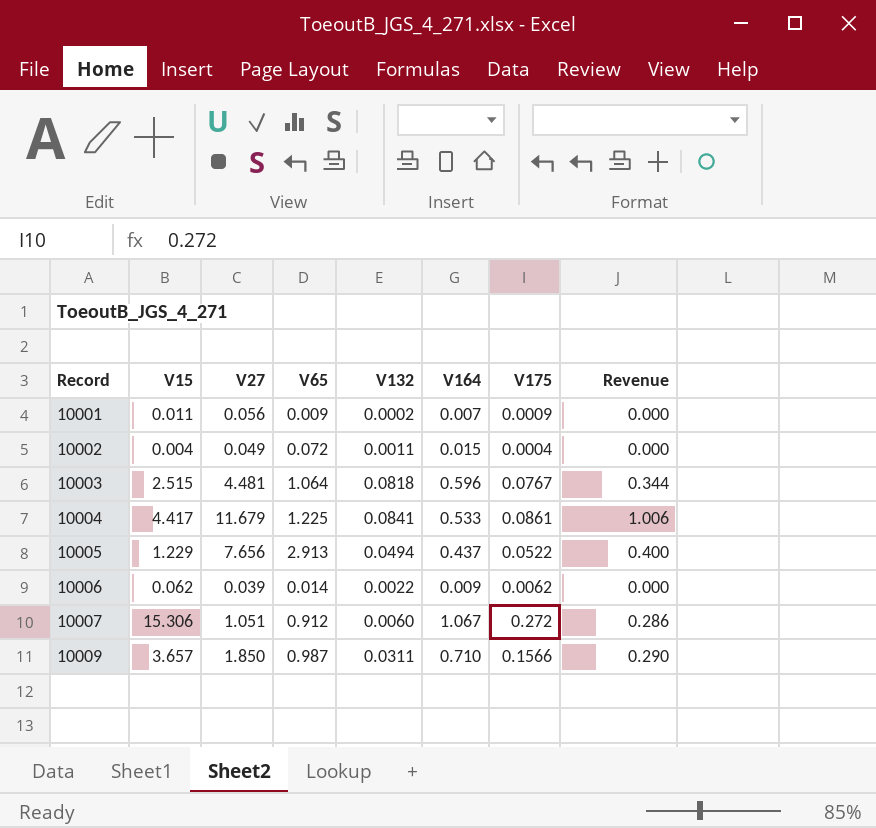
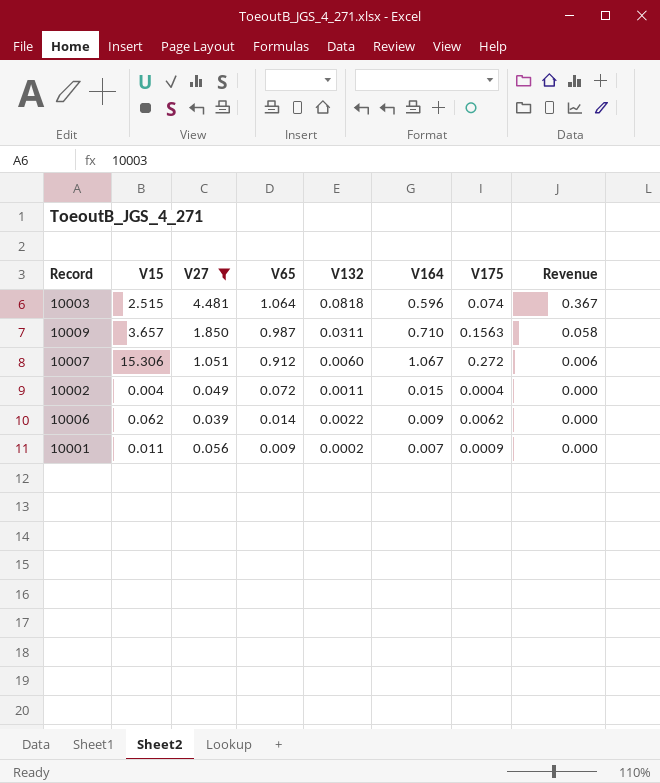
filter: none -> V27 <= 4.481
row order: Record ascending -> V65 descending
column Revenue | formula: [V27] * [V175] -> [V27] * [V132]
10003 | V175: 0.0767 -> 0.074
10009 | V175: 0.1566 -> 0.1563

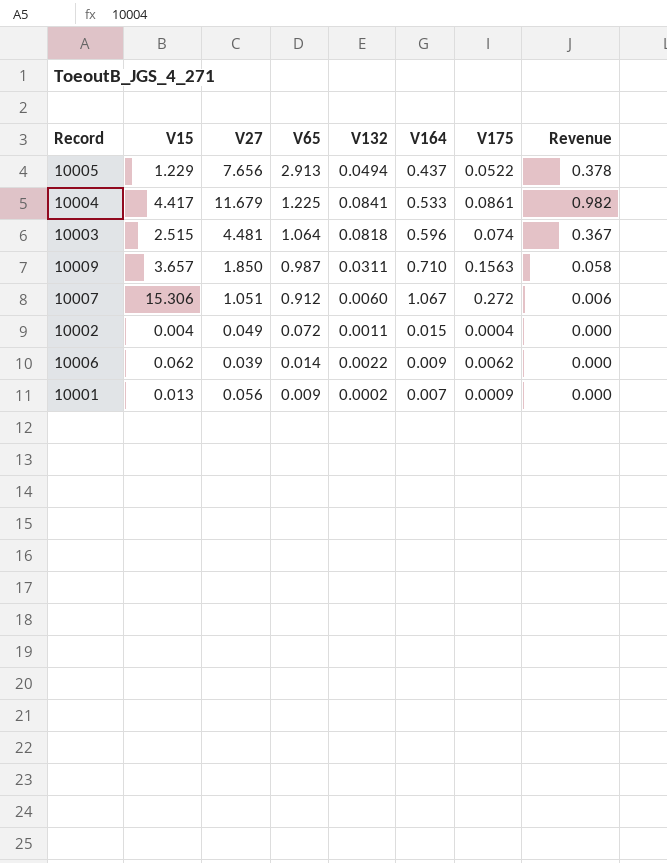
filter: V27 <= 4.481 -> none
10001 | V15: 0.011 -> 0.013

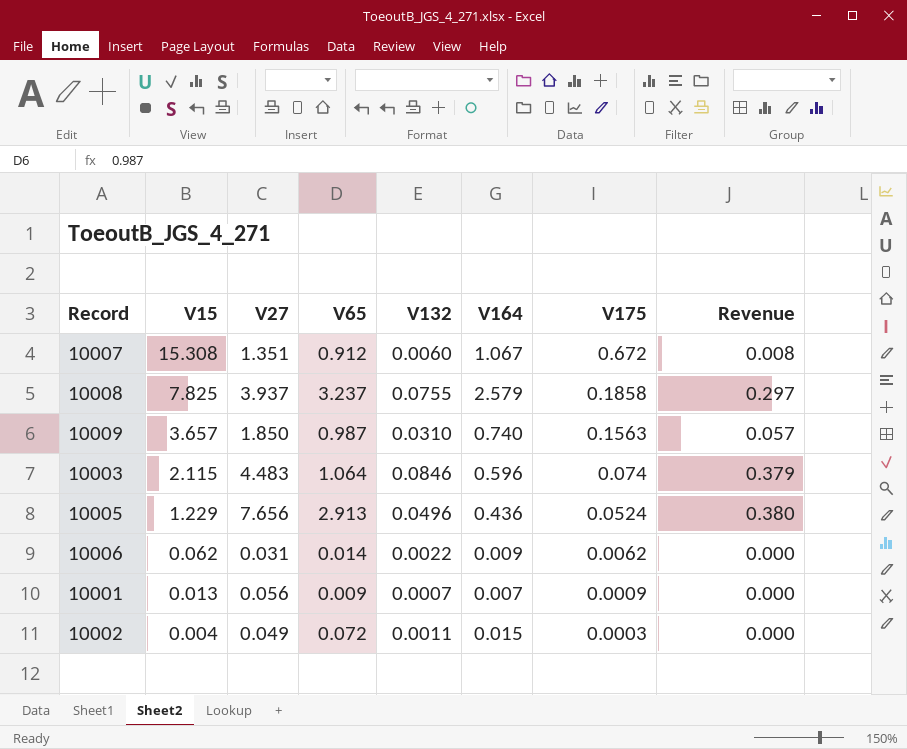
row order: V65 descending -> V15 descending
row 10004: 4.417 | 11.679 | 1.225 | 0.0841 | 0.533 | 0.0861 | 0.982 -> none
10007 | V15: 15.306 -> 15.308
10007 | V27: 1.051 -> 1.351
10007 | V175: 0.272 -> 0.672
10007 | Revenue: 0.006 -> 0.008
row 10008: none -> 7.825 | 3.937 | 3.237 | 0.0755 | 2.579 | 0.1858 | 0.297
10009 | V132: 0.0311 -> 0.0310
10009 | V164: 0.710 -> 0.740
10009 | Revenue: 0.058 -> 0.057
10003 | V15: 2.515 -> 2.115
10003 | V27: 4.481 -> 4.483
10003 | V132: 0.0818 -> 0.0846
10003 | Revenue: 0.367 -> 0.379
10005 | V132: 0.0494 -> 0.0496
10005 | V164: 0.437 -> 0.436
10005 | V175: 0.0522 -> 0.0524
10005 | Revenue: 0.378 -> 0.380
10006 | V27: 0.039 -> 0.031
10001 | V132: 0.0002 -> 0.0007
10002 | V175: 0.0004 -> 0.0003

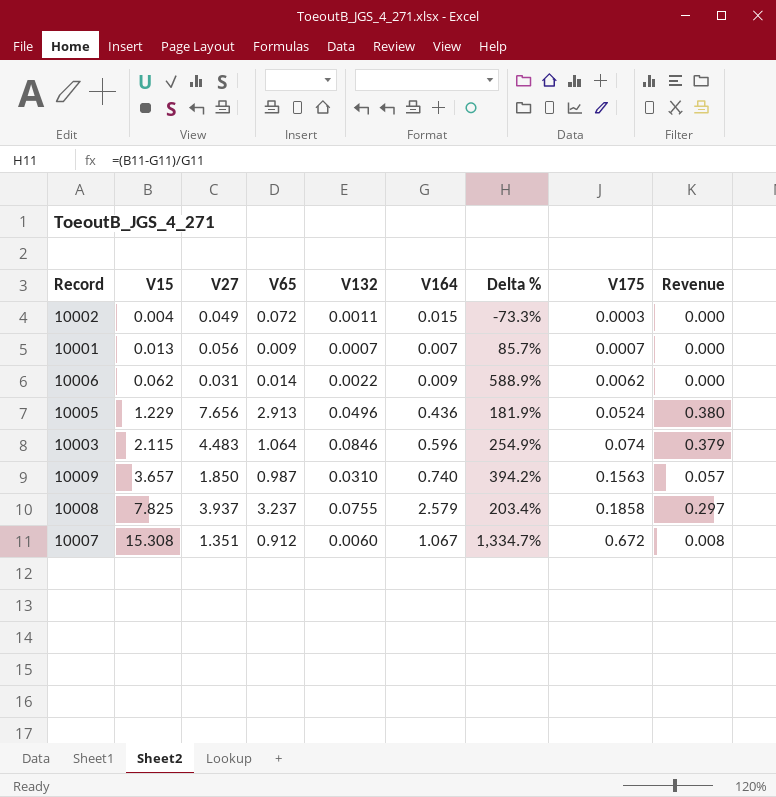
row order: V15 descending -> V15 ascending
column Delta % | formula: none -> ([V15] - [V164]) / [V164]
10001 | V175: 0.0009 -> 0.0007

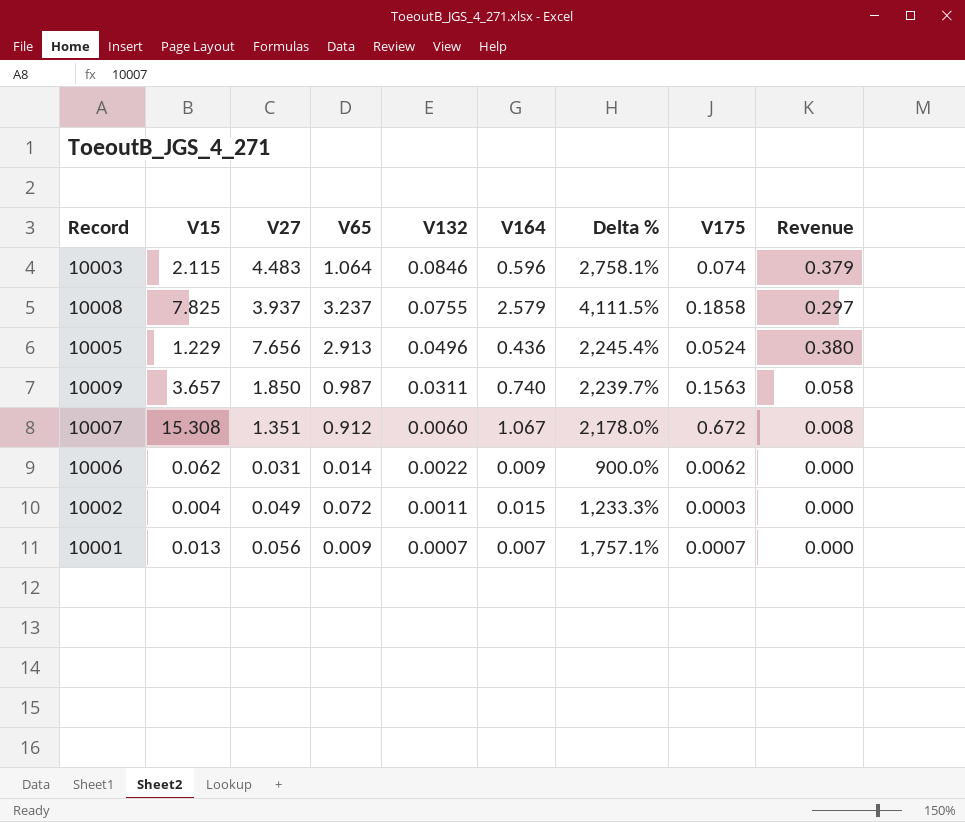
row order: V15 ascending -> V132 descending
column Delta % | formula: ([V15] - [V164]) / [V164] -> ([V15] - [V175]) / [V175]
10009 | V132: 0.0310 -> 0.0311
10009 | Revenue: 0.057 -> 0.058

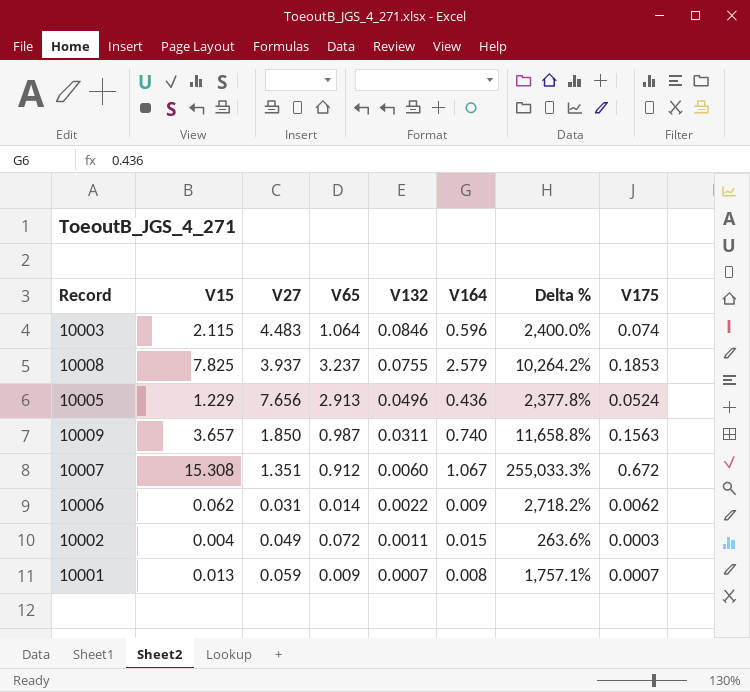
column Revenue | formula: [V27] * [V132] -> none
column Delta % | formula: ([V15] - [V175]) / [V175] -> ([V15] - [V132]) / [V132]
10008 | V175: 0.1858 -> 0.1853
10001 | V27: 0.056 -> 0.059
10001 | V164: 0.007 -> 0.008

